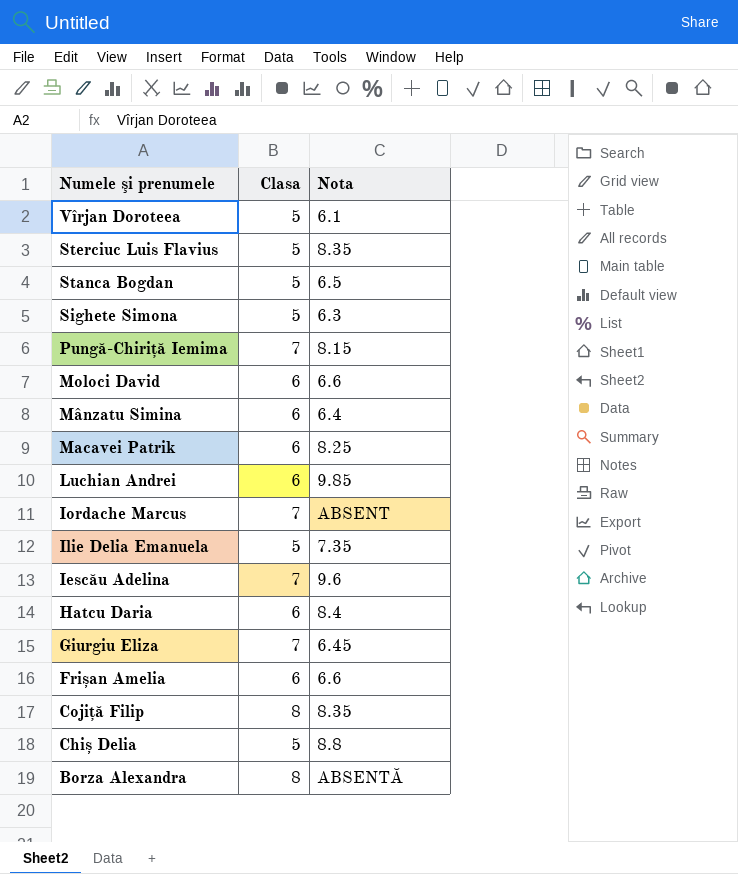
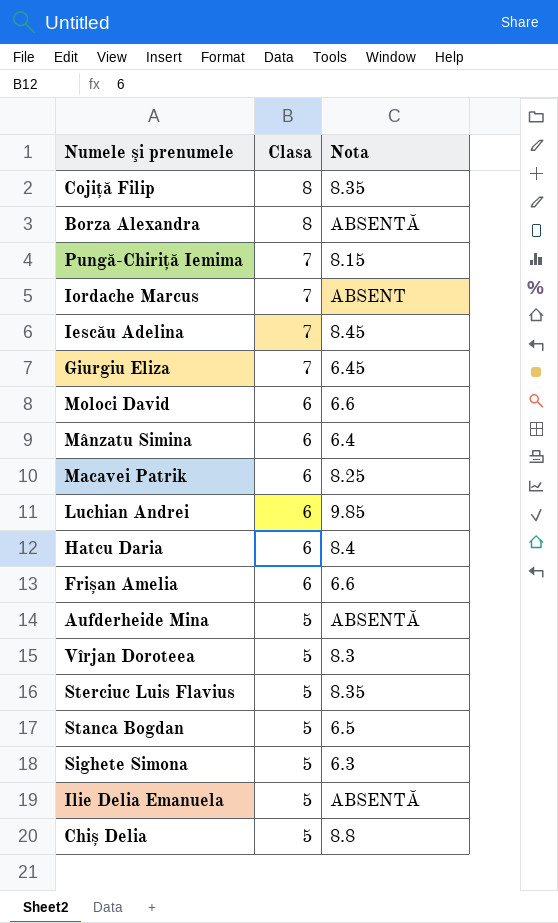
row order: Numele şi prenumele descending -> Clasa descending
Iescău Adelina | Nota: 9.6 -> 8.45
row Aufderheide Mina: none -> 5 | ABSENTĂ
Vîrjan Doroteea | Nota: 6.1 -> 8.3
Ilie Delia Emanuela | Nota: 7.35 -> ABSENTĂ

